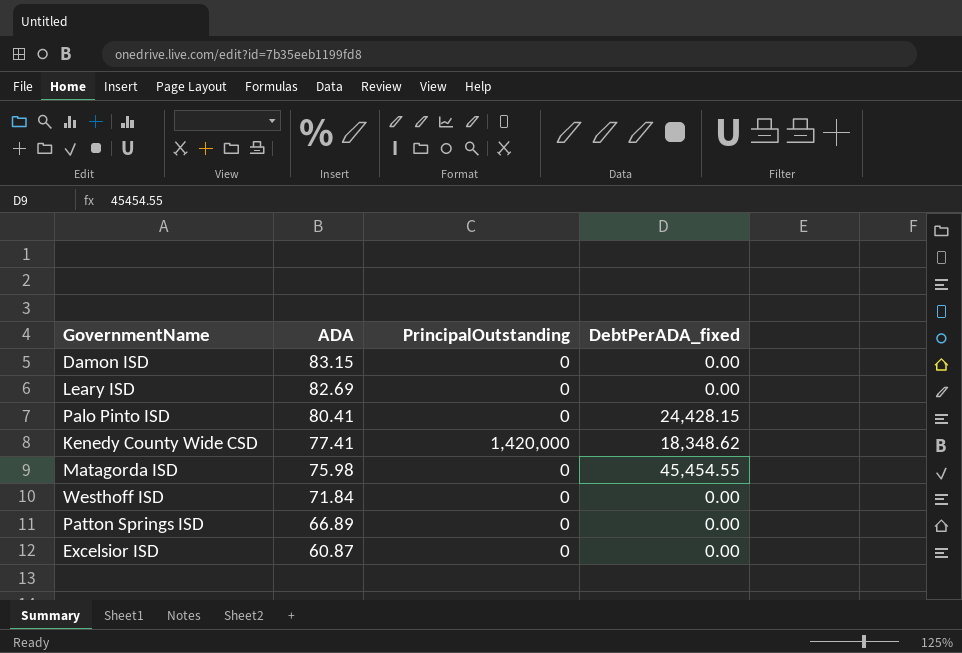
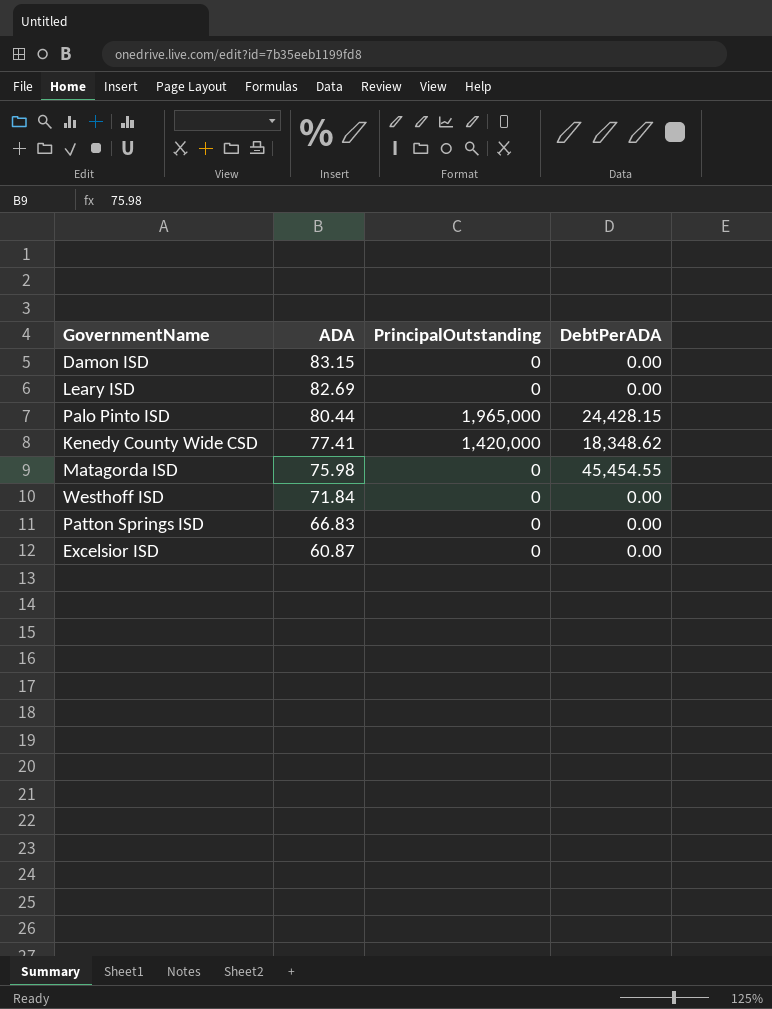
column name: DebtPerADA_fixed -> DebtPerADA
Palo Pinto ISD | ADA: 80.41 -> 80.44
Palo Pinto ISD | PrincipalOutstanding: 0 -> 1,965,000
Patton Springs ISD | ADA: 66.89 -> 66.83

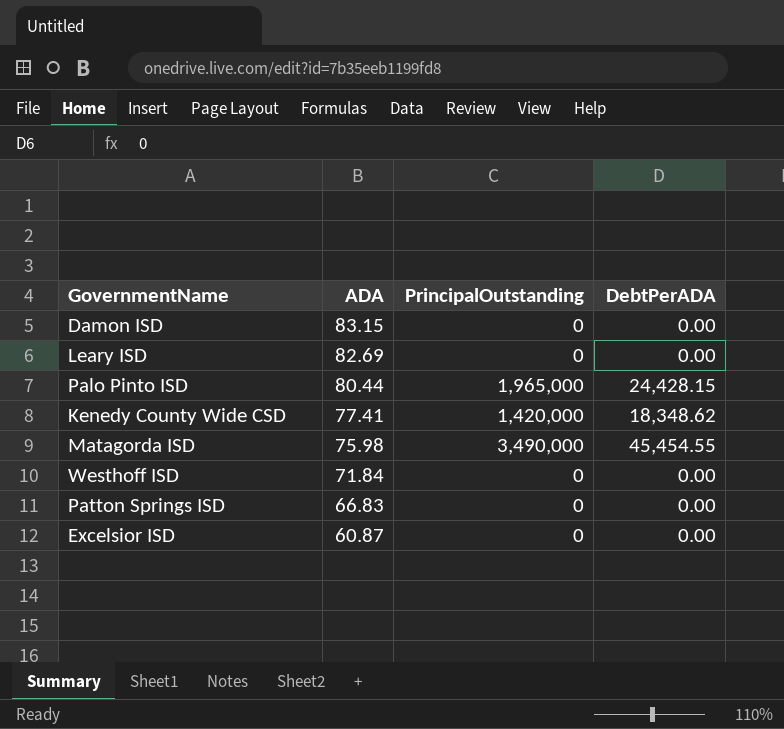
Matagorda ISD | PrincipalOutstanding: 0 -> 3,490,000

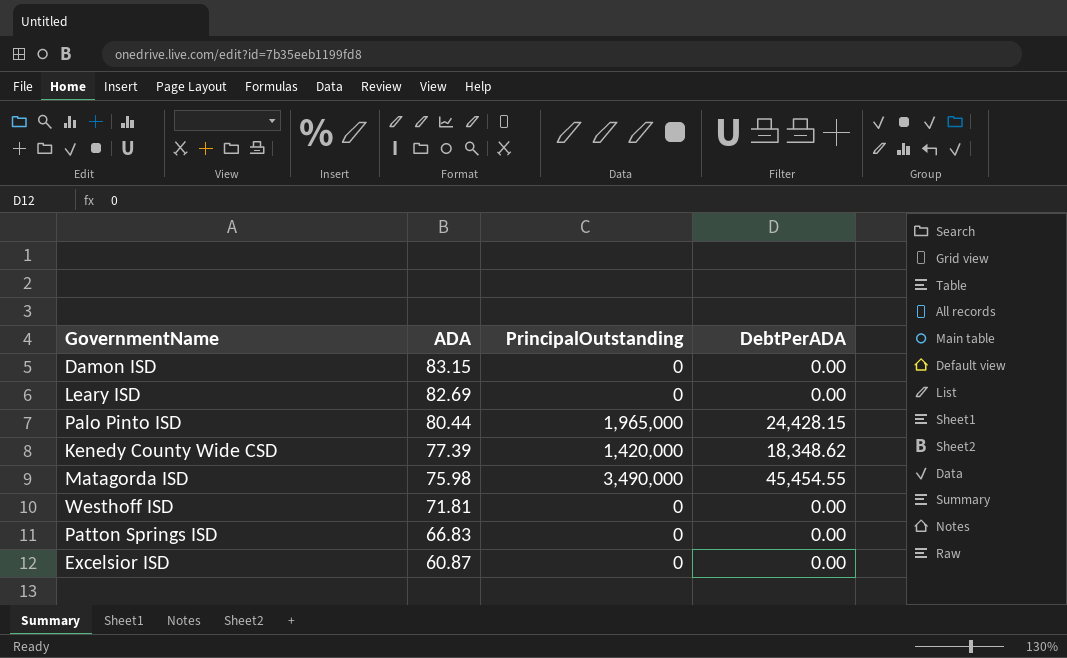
Kenedy County Wide CSD | ADA: 77.41 -> 77.39
Westhoff ISD | ADA: 71.84 -> 71.81

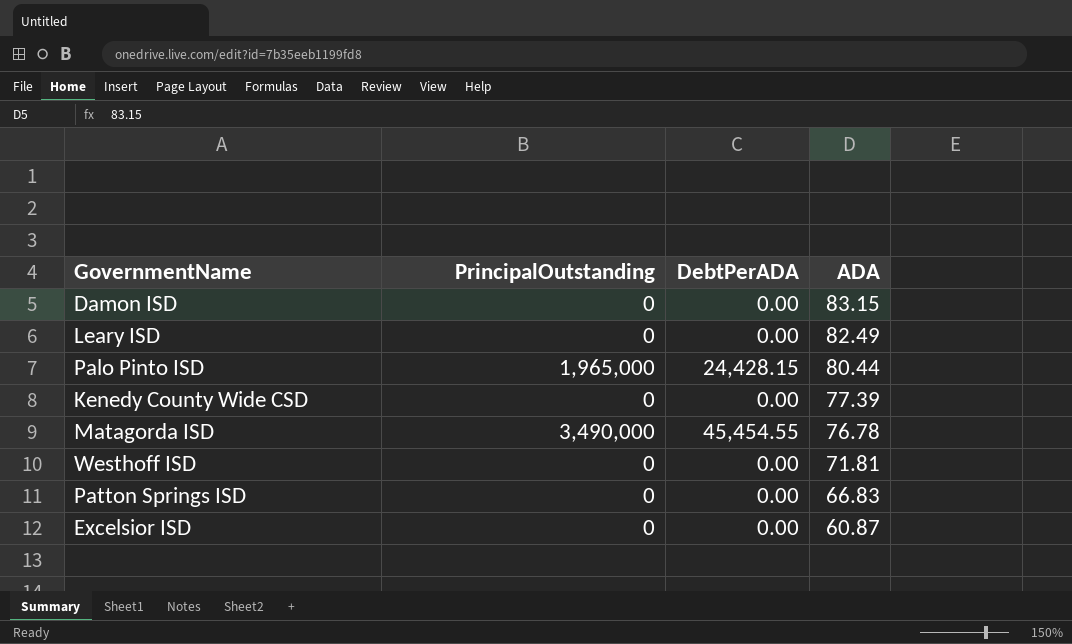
column ADA | position: 2 -> 4
Leary ISD | ADA: 82.69 -> 82.49
Kenedy County Wide CSD | PrincipalOutstanding: 1,420,000 -> 0
Kenedy County Wide CSD | DebtPerADA: 18,348.62 -> 0.00
Matagorda ISD | ADA: 75.98 -> 76.78

